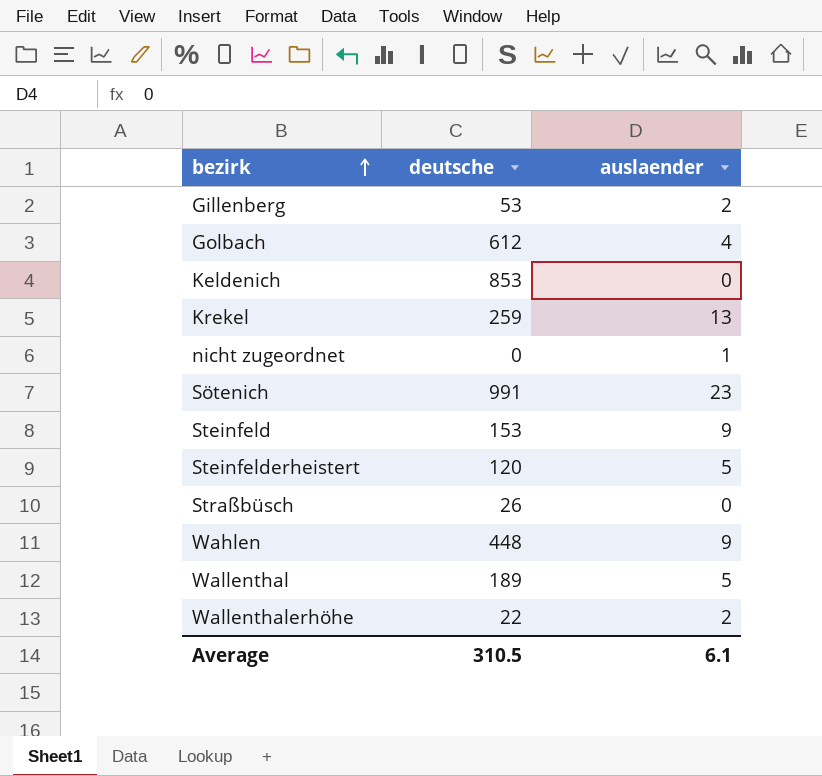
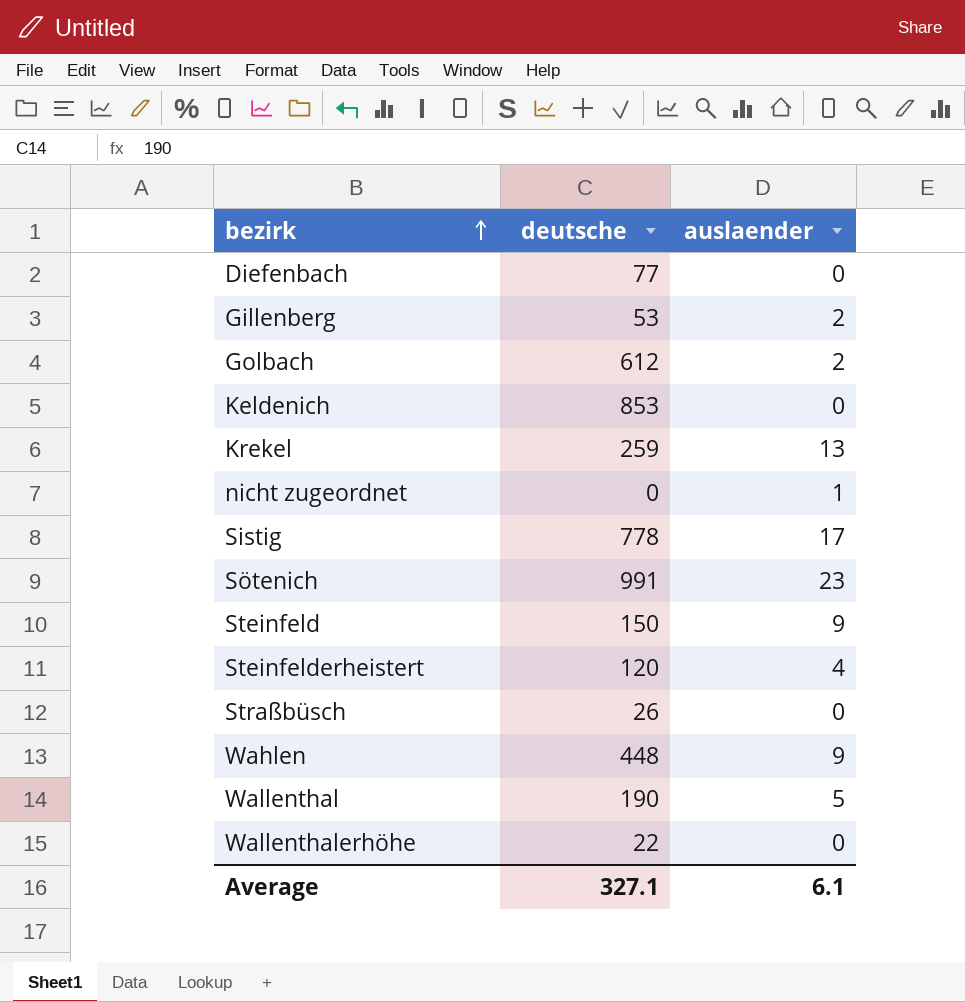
row Diefenbach: none -> 77 | 0
Golbach | auslaender: 4 -> 2
row Sistig: none -> 778 | 17
Steinfeld | deutsche: 153 -> 150
Steinfelderheistert | auslaender: 5 -> 4
Wallenthal | deutsche: 189 -> 190
Wallenthalerhöhe | auslaender: 2 -> 0
Average | deutsche: 310.5 -> 327.1

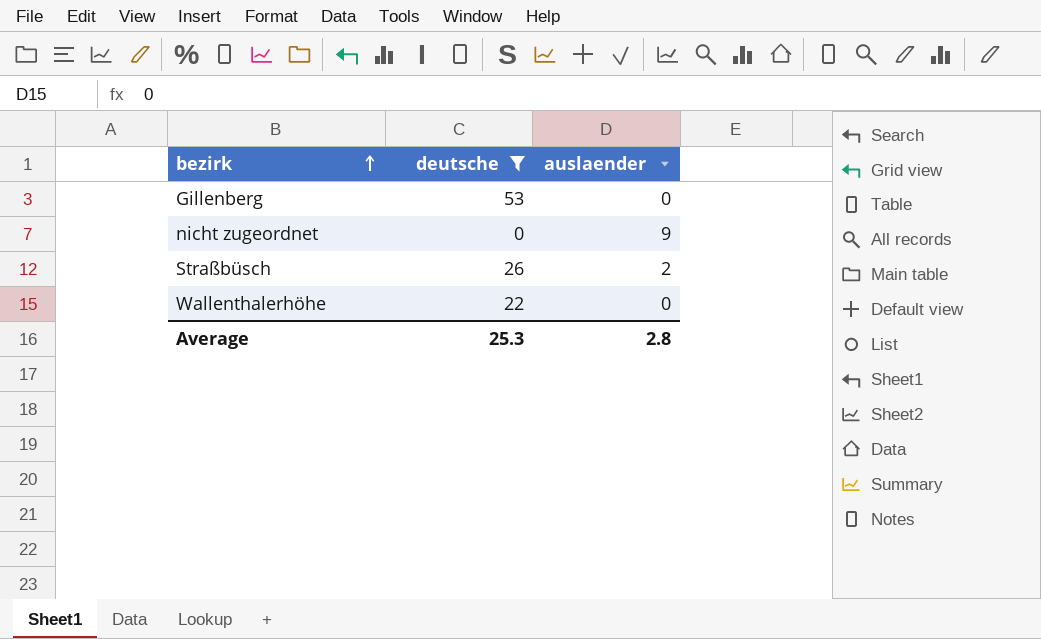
filter: none -> deutsche <= 53
Gillenberg | auslaender: 2 -> 0
nicht zugeordnet | auslaender: 1 -> 9
Straßbüsch | auslaender: 0 -> 2
Average | deutsche: 327.1 -> 25.3
Average | auslaender: 6.1 -> 2.8

